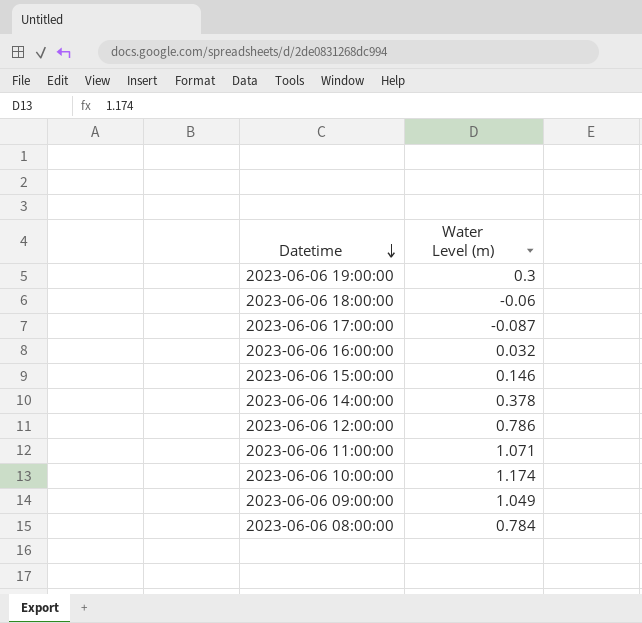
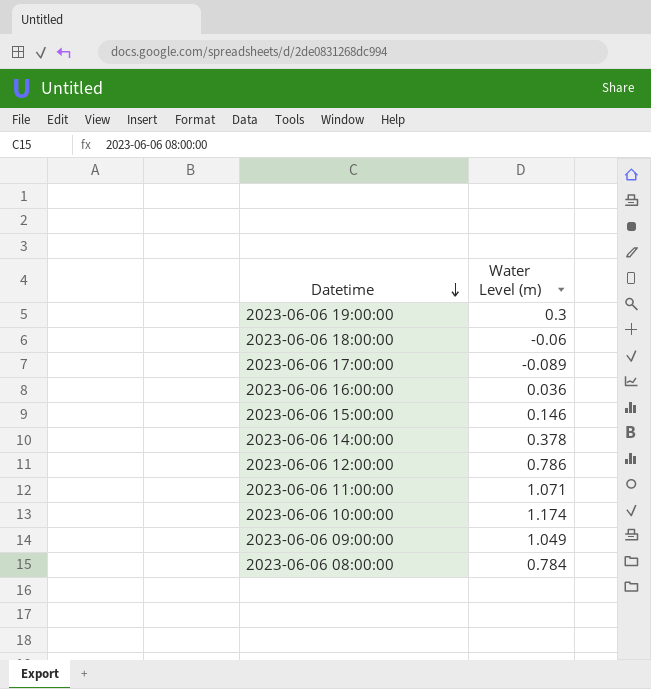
2023-06-06 17:00:00 | Water Level (m): -0.087 -> -0.089
2023-06-06 16:00:00 | Water Level (m): 0.032 -> 0.036

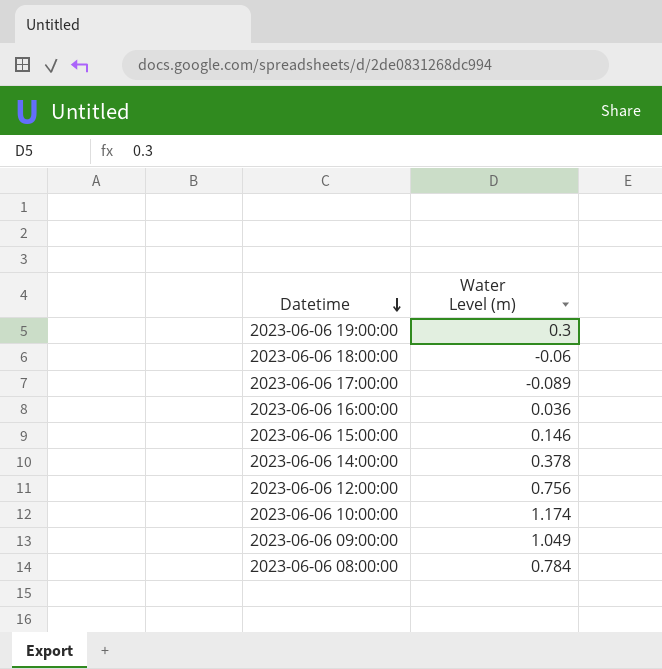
row 2023-06-06 11:00:00: 1.071 -> none
2023-06-06 12:00:00 | Water Level (m): 0.786 -> 0.756

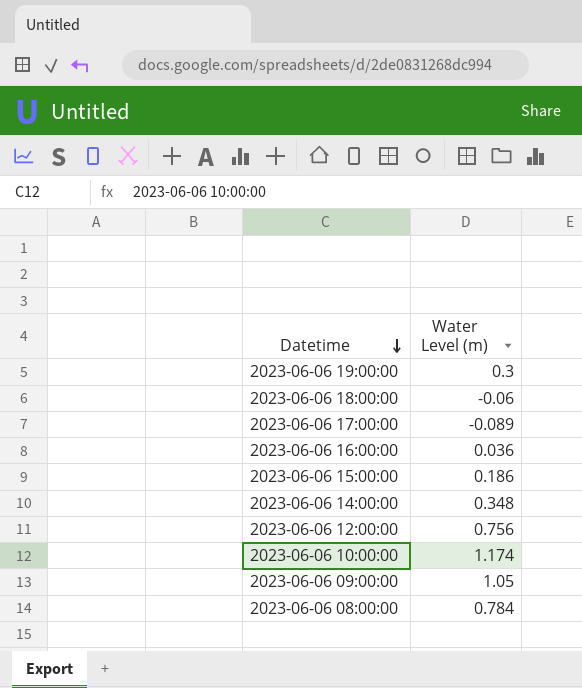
2023-06-06 15:00:00 | Water Level (m): 0.146 -> 0.186
2023-06-06 14:00:00 | Water Level (m): 0.378 -> 0.348
2023-06-06 09:00:00 | Water Level (m): 1.049 -> 1.05

